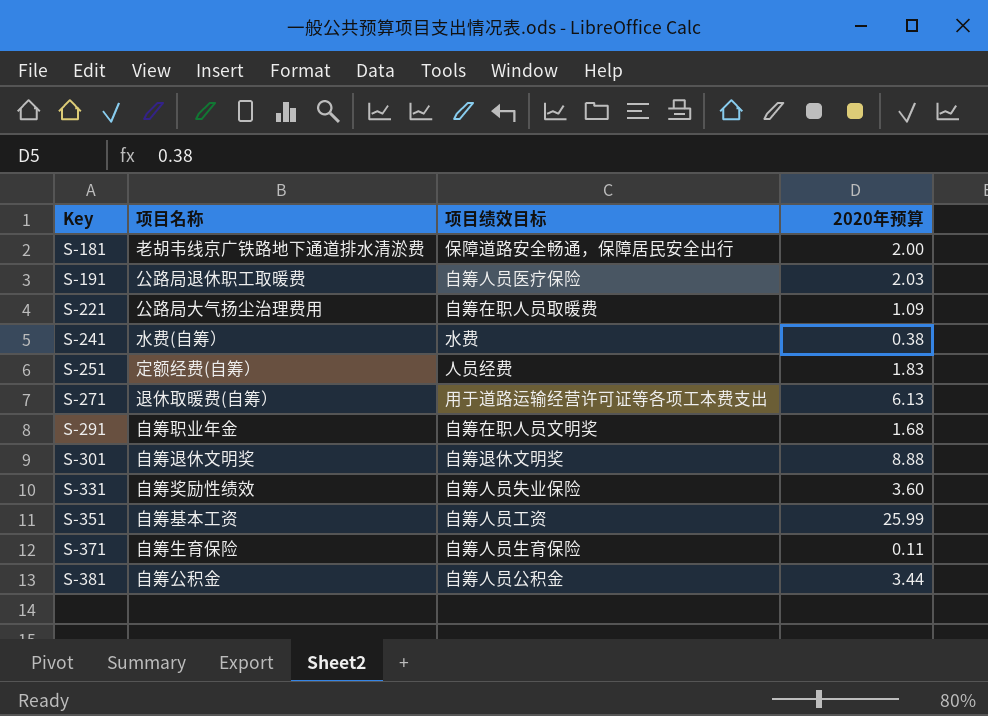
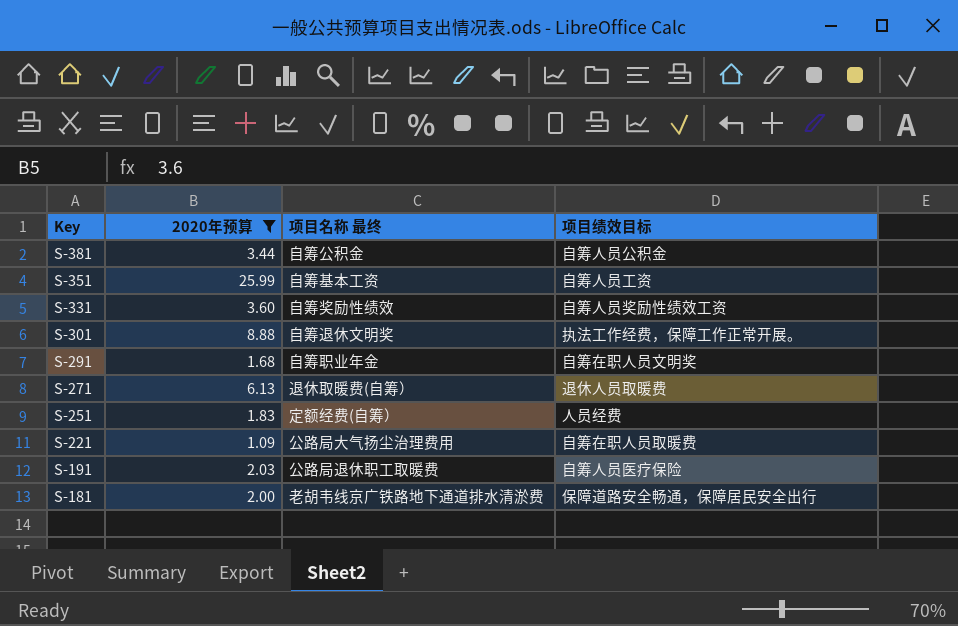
filter: none -> 2020年预算 >= 1.09
row order: Key ascending -> Key descending
column 2020年预算 | position: 4 -> 2
column name: 项目名称 -> 项目名称 最终
S-331 | 项目绩效目标: 自筹人员失业保险 -> 自筹人员奖励性绩效工资
S-301 | 项目绩效目标: 自筹退休文明奖 -> 执法工作经费，保障工作正常开展。
S-271 | 项目绩效目标: 用于道路运输经营许可证等各项工本费支出 -> 退休人员取暖费

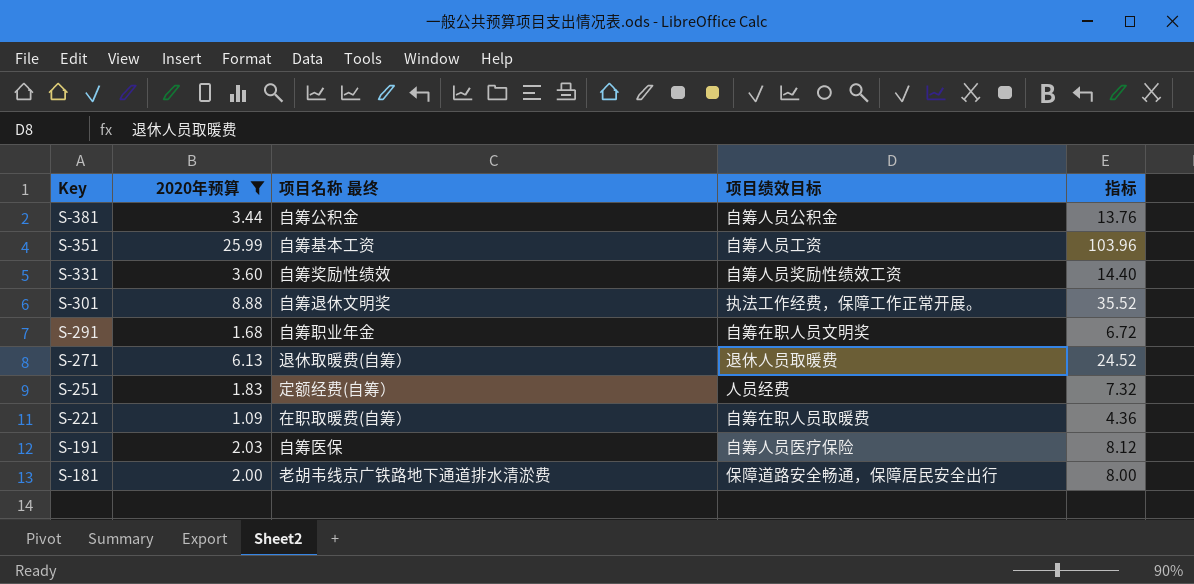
column 指标 | formula: none -> [2020年预算] * 4
S-221 | 项目名称 最终: 公路局大气扬尘治理费用 -> 在职取暖费(自筹）
S-191 | 项目名称 最终: 公路局退休职工取暖费 -> 自筹医保

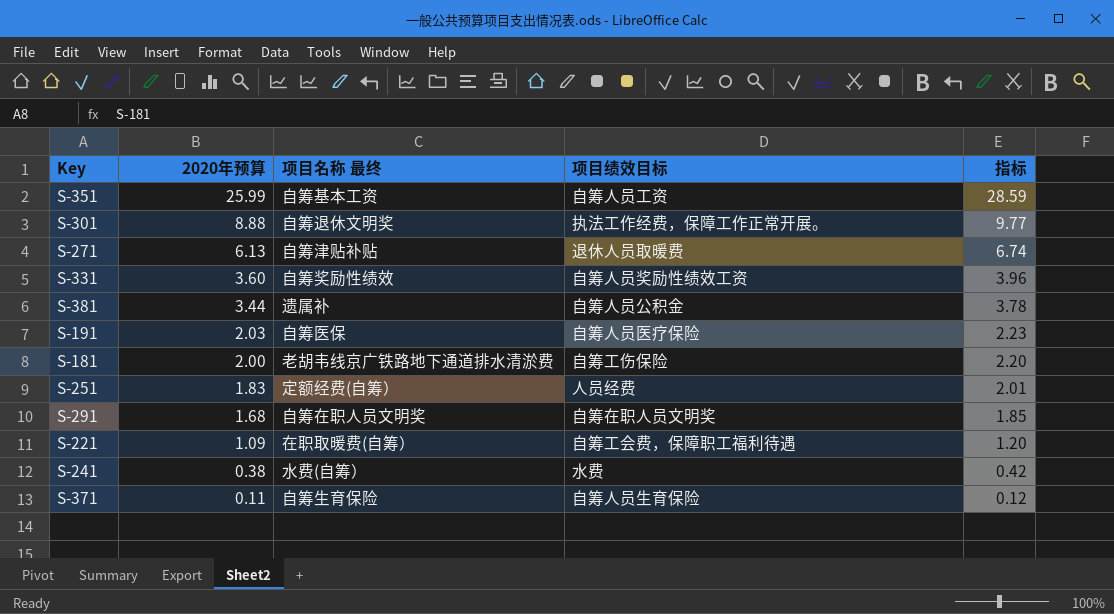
filter: 2020年预算 >= 1.09 -> none
row order: Key descending -> 2020年预算 descending
column 指标 | formula: [2020年预算] * 4 -> [2020年预算] * 1.1
S-271 | 项目名称 最终: 退休取暖费(自筹） -> 自筹津贴补贴
S-381 | 项目名称 最终: 自筹公积金 -> 遗属补
S-181 | 项目绩效目标: 保障道路安全畅通，保障居民安全出行 -> 自筹工伤保险
S-291 | 项目名称 最终: 自筹职业年金 -> 自筹在职人员文明奖
S-221 | 项目绩效目标: 自筹在职人员取暖费 -> 自筹工会费，保障职工福利待遇

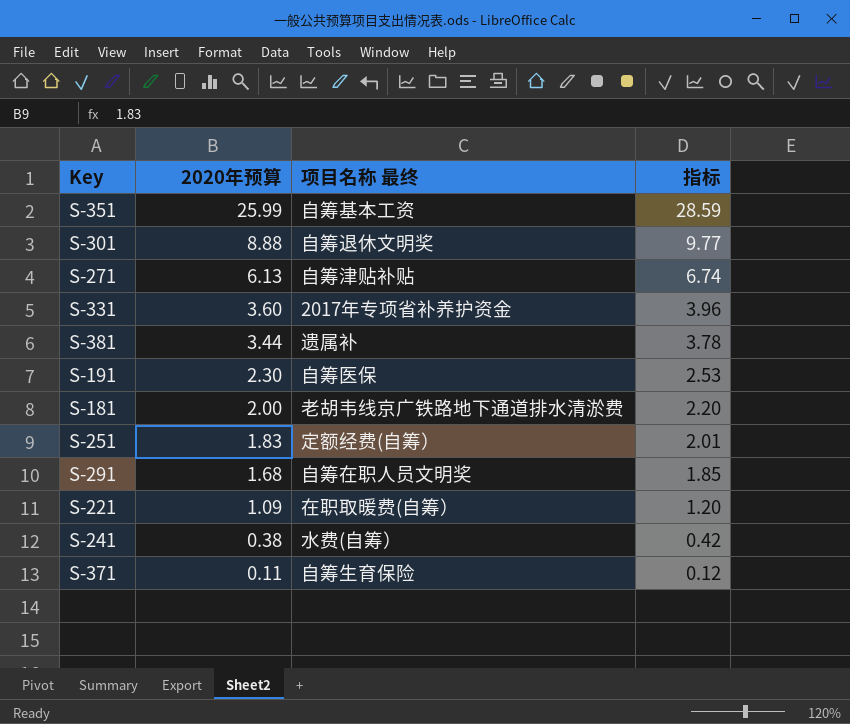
column 项目绩效目标 | position: 4 -> none
S-331 | 项目名称 最终: 自筹奖励性绩效 -> 2017年专项省补养护资金
S-191 | 2020年预算: 2.03 -> 2.30
S-191 | 指标: 2.23 -> 2.53

